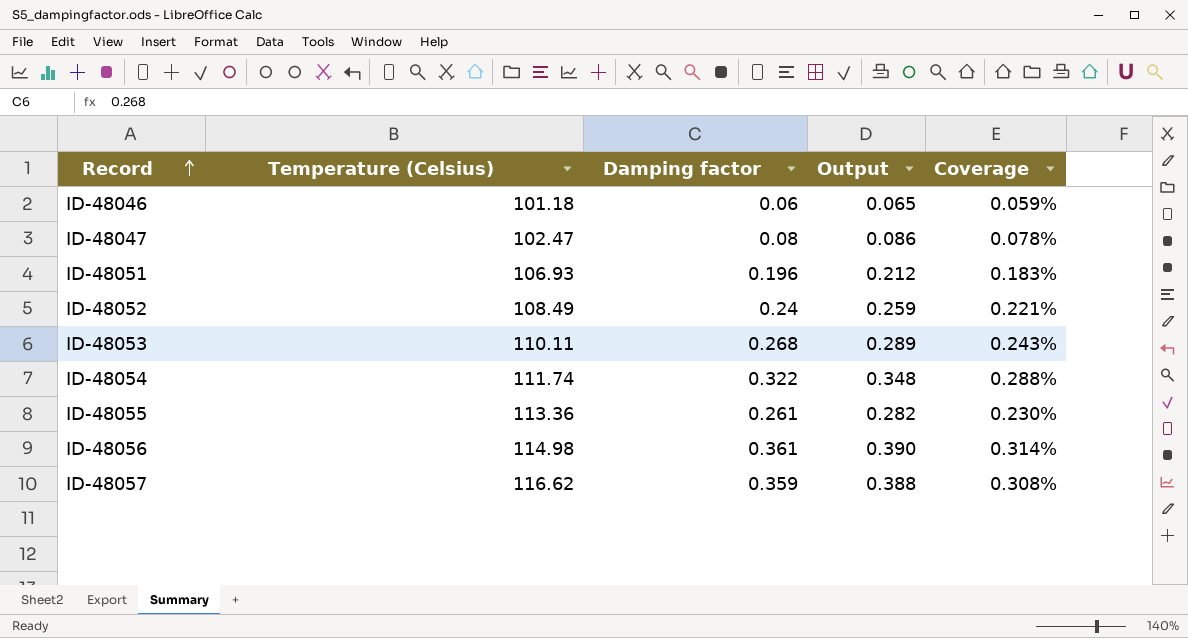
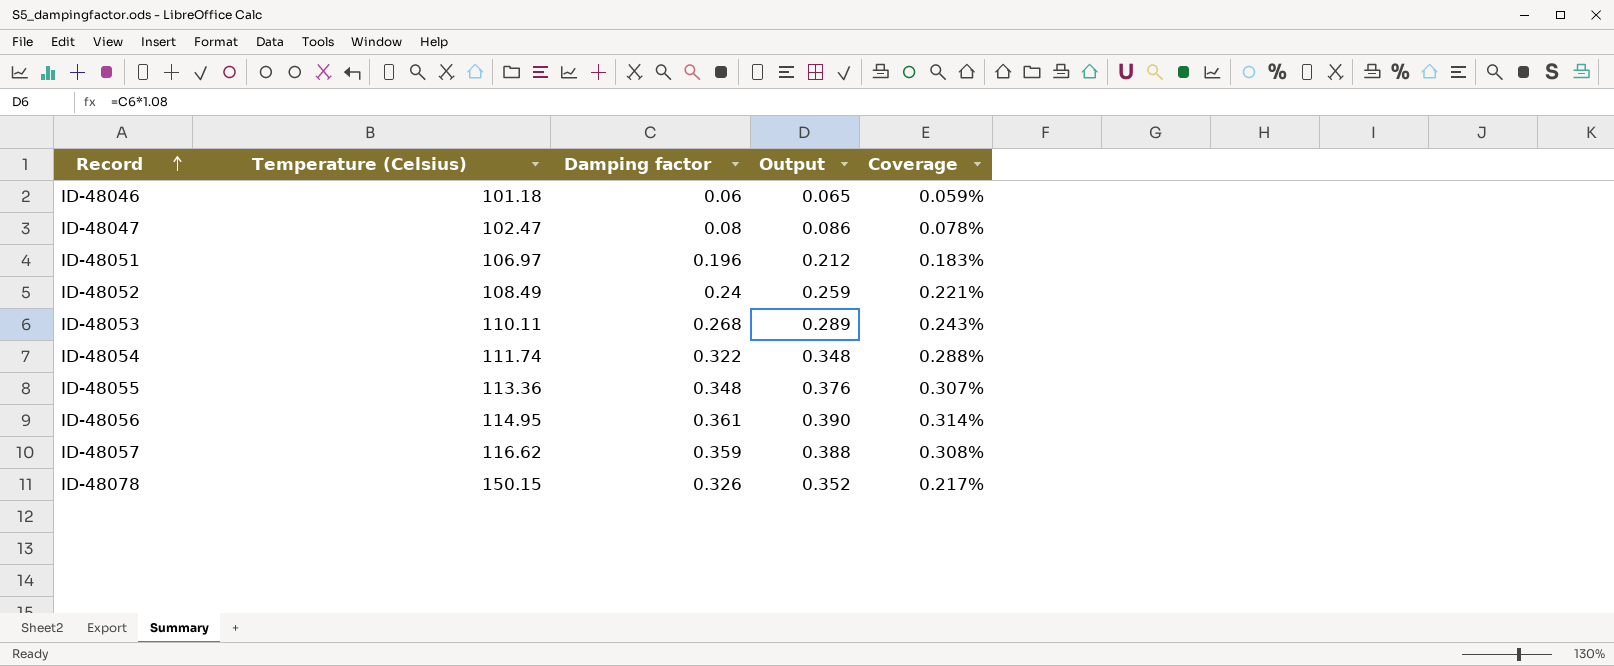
ID-48051 | Temperature (Celsius): 106.93 -> 106.97
ID-48055 | Damping factor: 0.261 -> 0.348
ID-48055 | Output: 0.282 -> 0.376
ID-48055 | Coverage: 0.230% -> 0.307%
ID-48056 | Temperature (Celsius): 114.98 -> 114.95
row ID-48078: none -> 150.15 | 0.326 | 0.352 | 0.217%

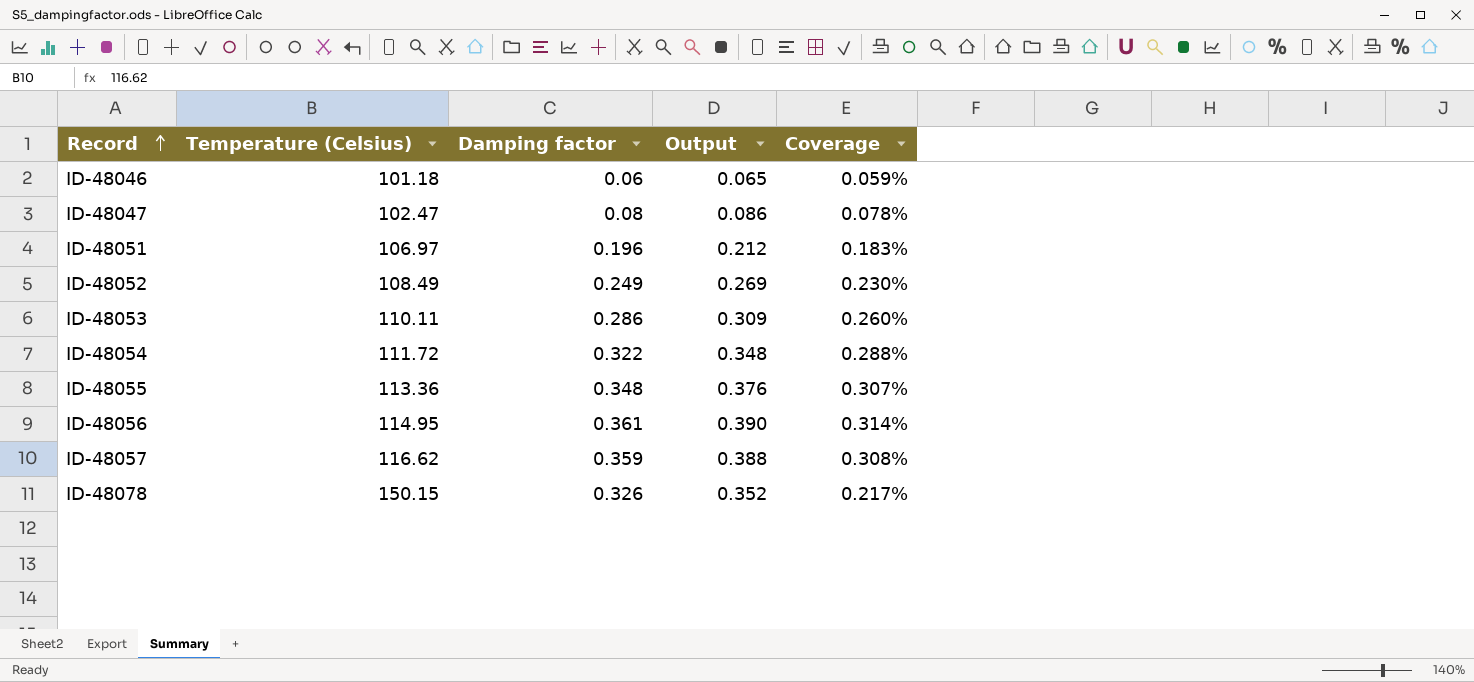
ID-48052 | Damping factor: 0.24 -> 0.249
ID-48052 | Output: 0.259 -> 0.269
ID-48052 | Coverage: 0.221% -> 0.230%
ID-48053 | Damping factor: 0.268 -> 0.286
ID-48053 | Output: 0.289 -> 0.309
ID-48053 | Coverage: 0.243% -> 0.260%
ID-48054 | Temperature (Celsius): 111.74 -> 111.72

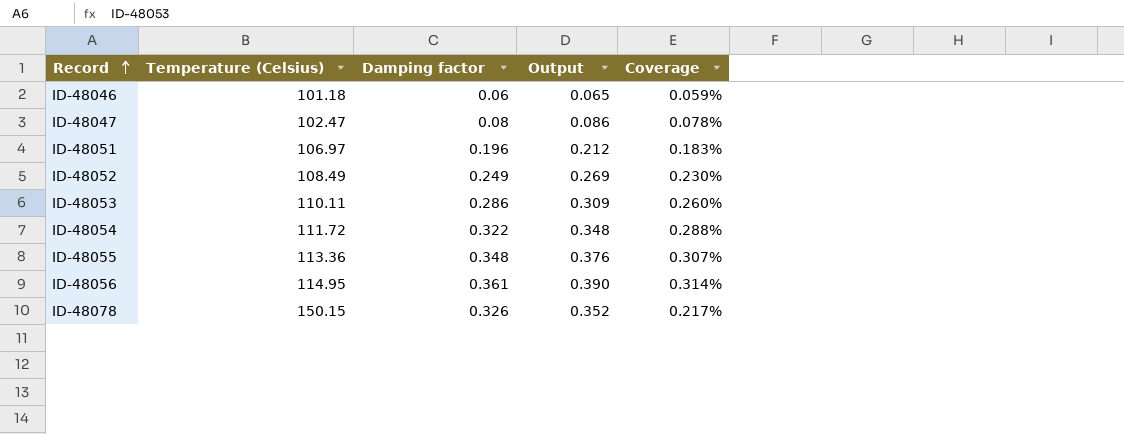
row ID-48057: 116.62 | 0.359 | 0.388 | 0.308% -> none

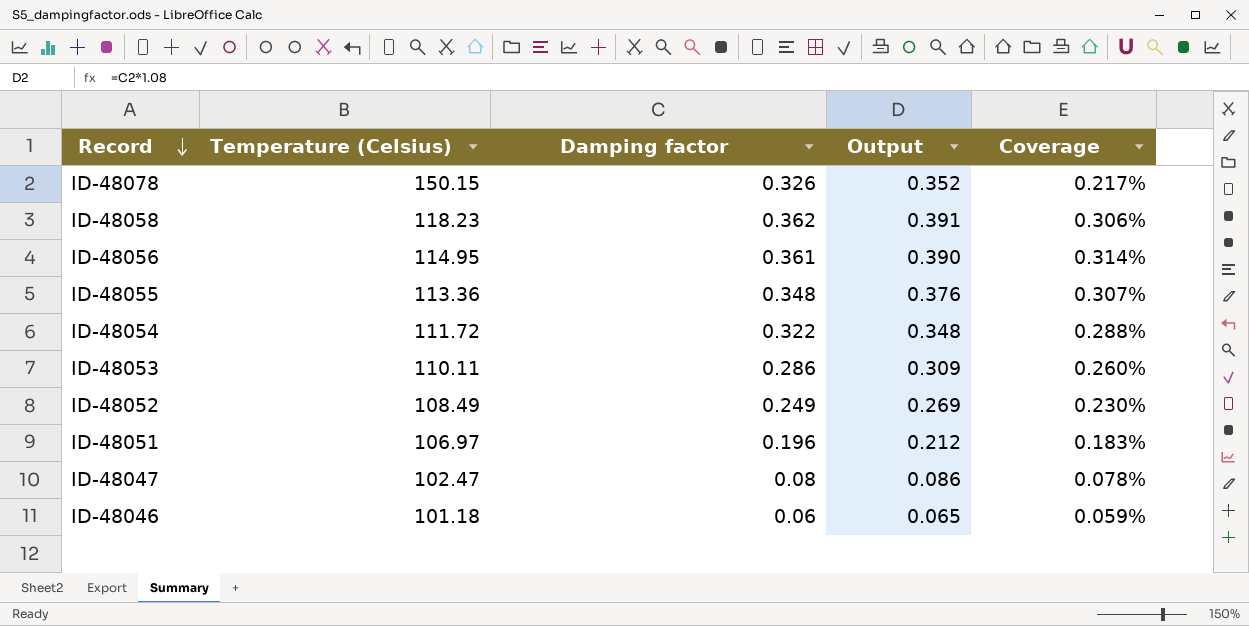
row order: Record ascending -> Record descending
row ID-48058: none -> 118.23 | 0.362 | 0.391 | 0.306%

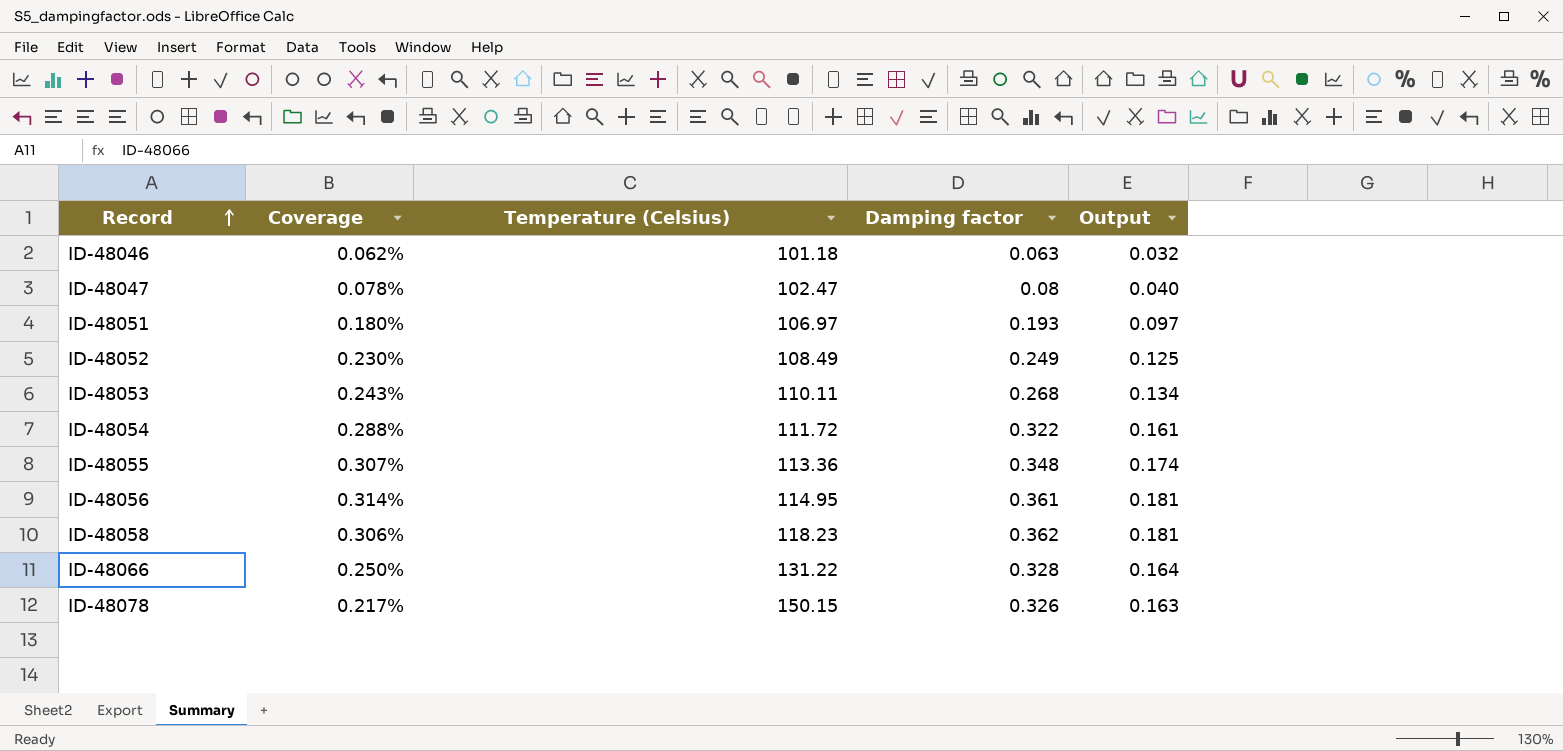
row order: Record descending -> Record ascending
column Coverage | position: 5 -> 2
column Output | formula: [Damping factor] * 1.08 -> [Damping factor] * 0.5
ID-48046 | Coverage: 0.059% -> 0.062%
ID-48046 | Damping factor: 0.06 -> 0.063
ID-48051 | Coverage: 0.183% -> 0.180%
ID-48051 | Damping factor: 0.196 -> 0.193
ID-48053 | Coverage: 0.260% -> 0.243%
ID-48053 | Damping factor: 0.286 -> 0.268
row ID-48066: none -> 0.250% | 131.22 | 0.328 | 0.164

